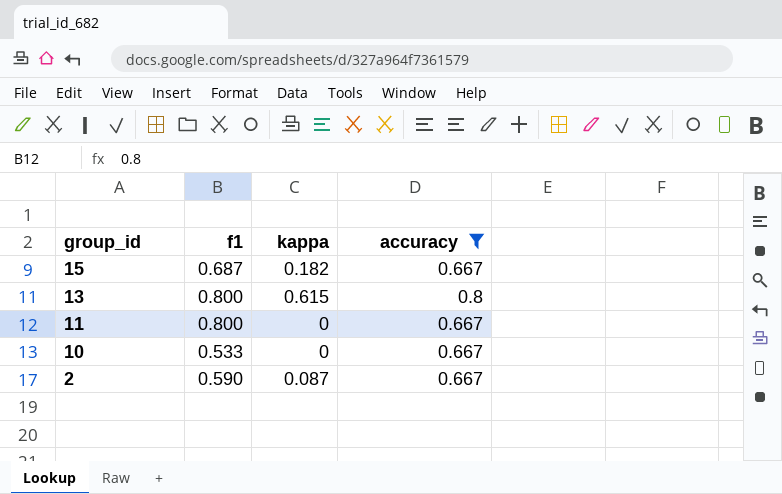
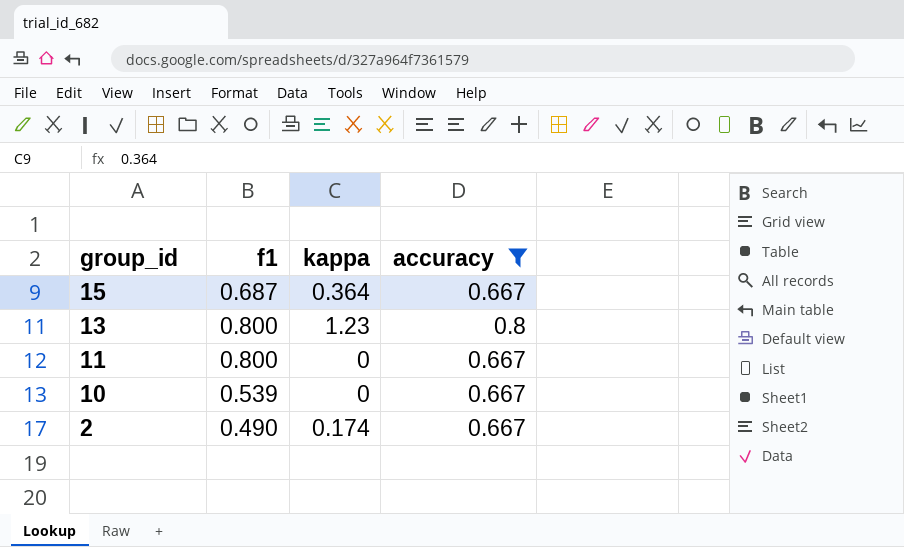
15 | kappa: 0.182 -> 0.364
13 | kappa: 0.615 -> 1.23
10 | f1: 0.533 -> 0.539
2 | f1: 0.590 -> 0.490
2 | kappa: 0.087 -> 0.174

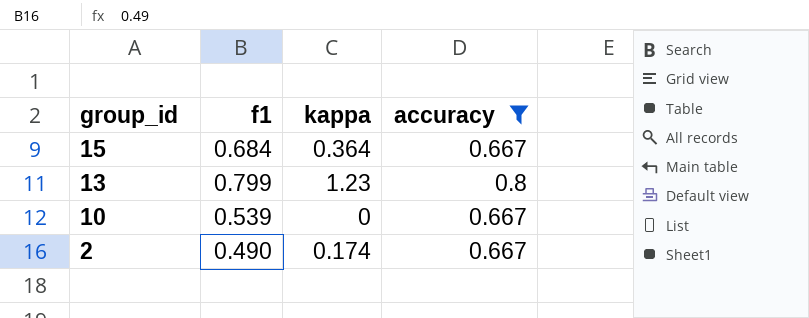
row 11: 0.800 | 0 | 0.667 -> none
15 | f1: 0.687 -> 0.684
13 | f1: 0.800 -> 0.799

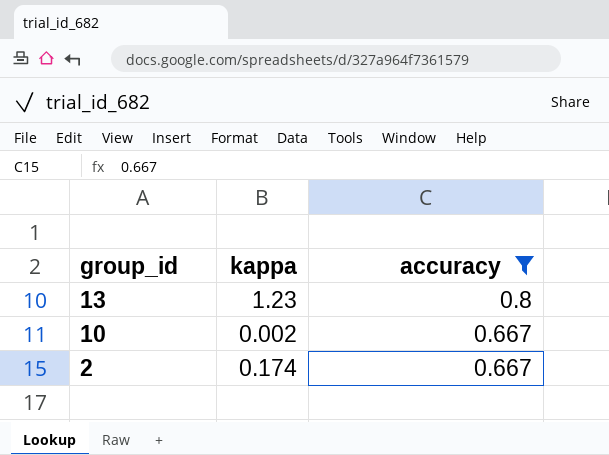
column f1 | position: 2 -> none
row 15: 0.684 | 0.364 | 0.667 -> none
10 | kappa: 0 -> 0.002

